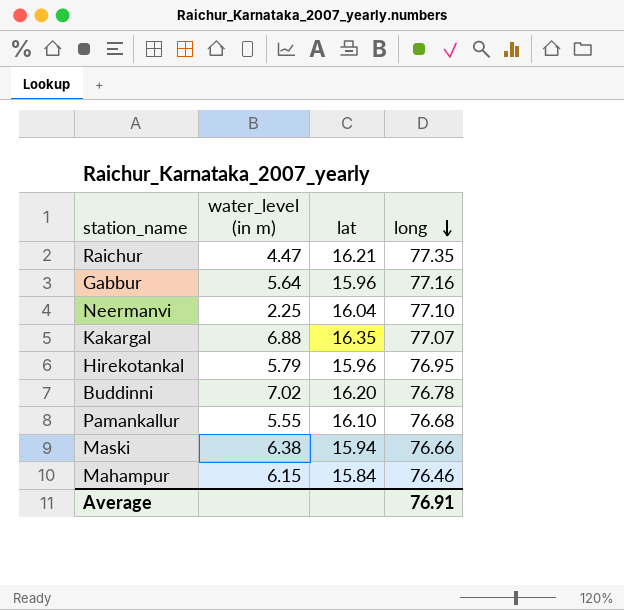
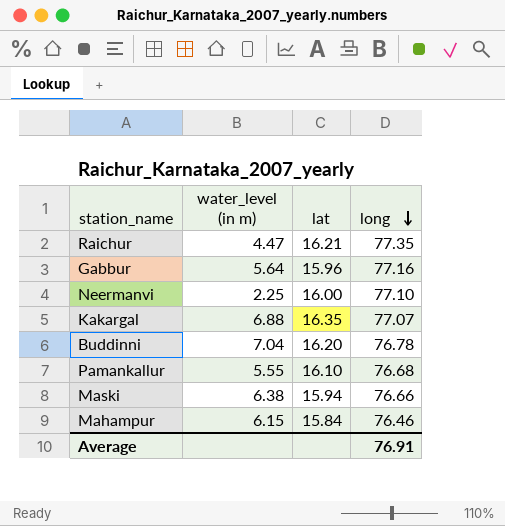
row Hirekotankal: 5.79 | 15.96 | 76.95 -> none
Neermanvi | lat: 16.04 -> 16.00
Buddinni | water_level (in m): 7.02 -> 7.04

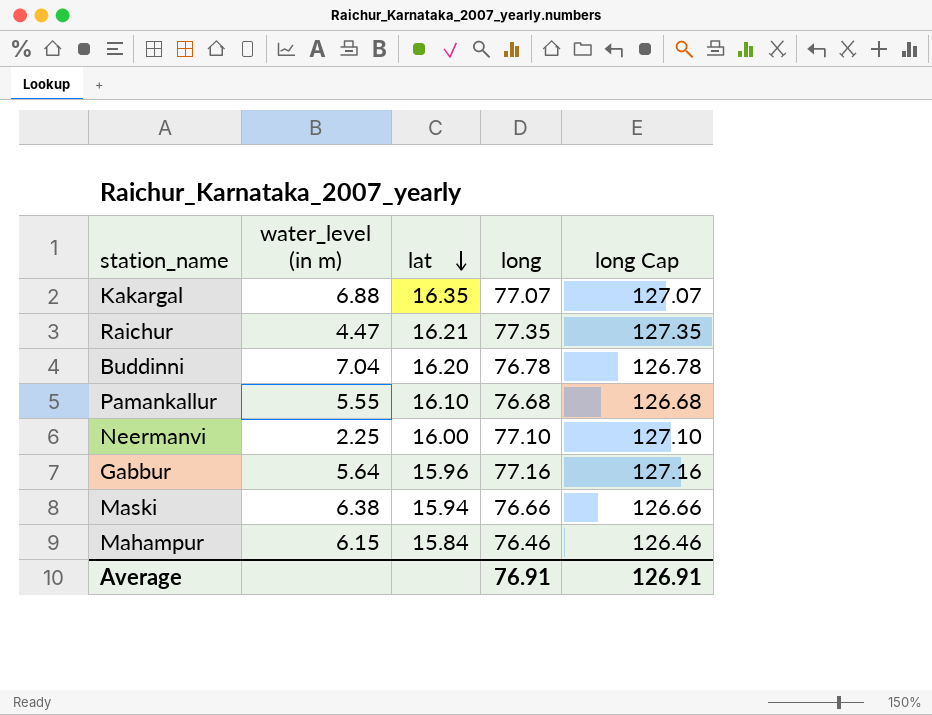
row order: long descending -> lat descending
column long Cap | formula: none -> [long] + 50

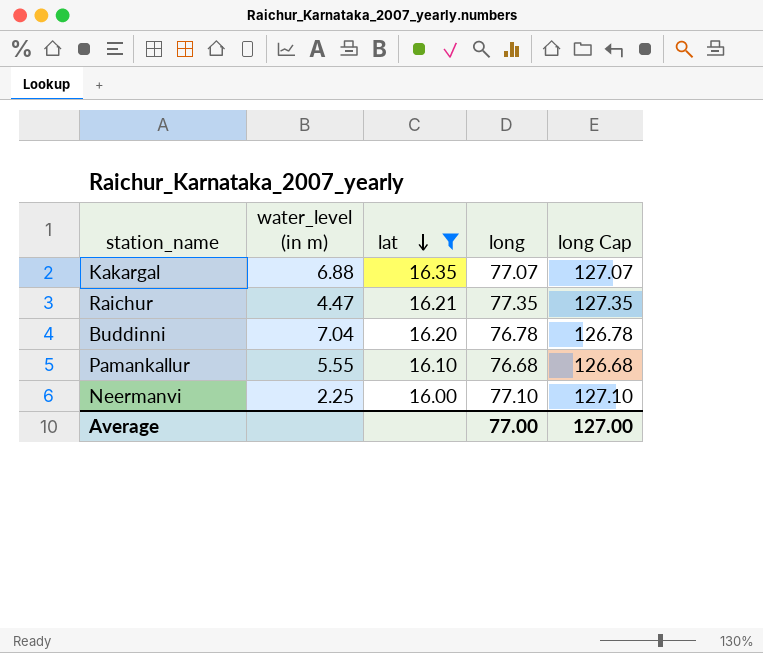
filter: none -> lat >= 16.00
Average | long: 76.91 -> 77.00
Average | long Cap: 126.91 -> 127.00

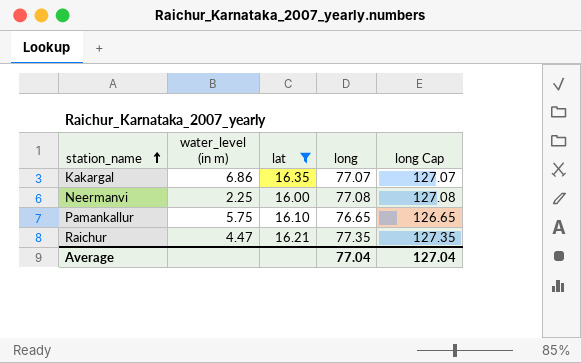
row order: lat descending -> station_name ascending
row Buddinni: 7.04 | 16.20 | 76.78 | 126.78 -> none
Kakargal | water_level (in m): 6.88 -> 6.86
Neermanvi | long: 77.10 -> 77.08
Neermanvi | long Cap: 127.10 -> 127.08
Pamankallur | water_level (in m): 5.55 -> 5.75
Pamankallur | long: 76.68 -> 76.65
Pamankallur | long Cap: 126.68 -> 126.65
Average | long: 77.00 -> 77.04
Average | long Cap: 127.00 -> 127.04

